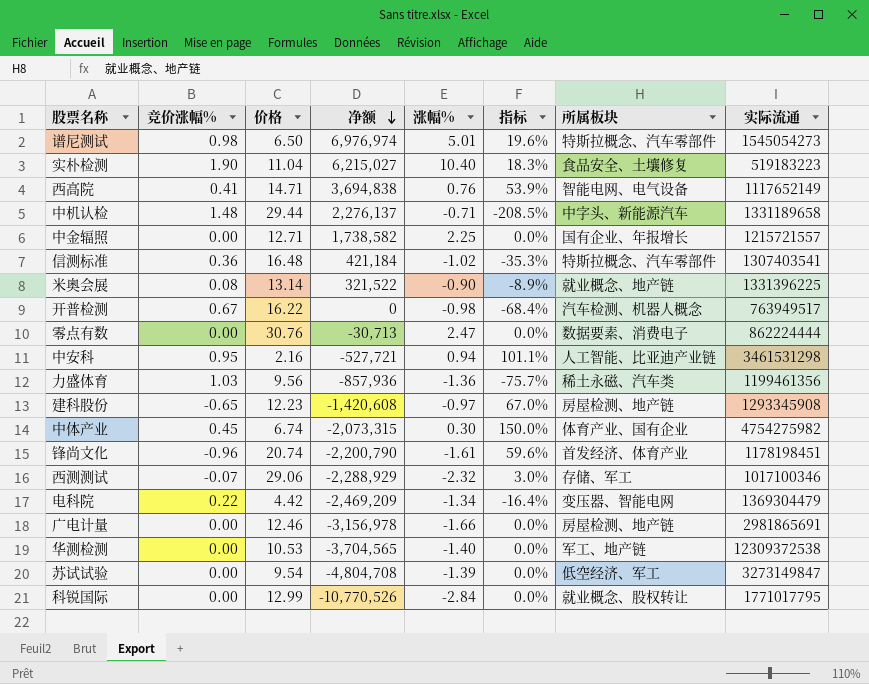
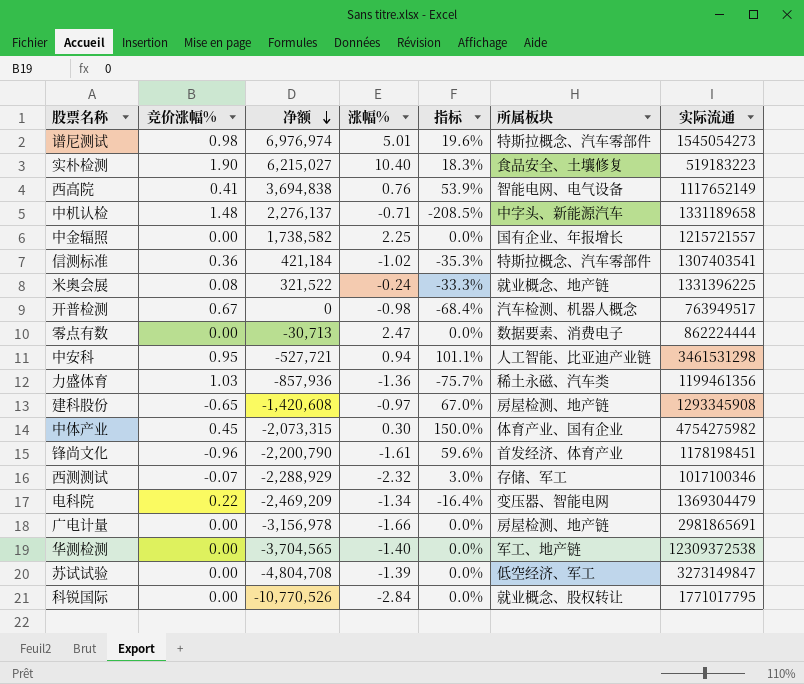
column 价格 | position: 3 -> none
米奥会展 | 涨幅%: -0.90 -> -0.24
米奥会展 | 指标: -8.9% -> -33.3%

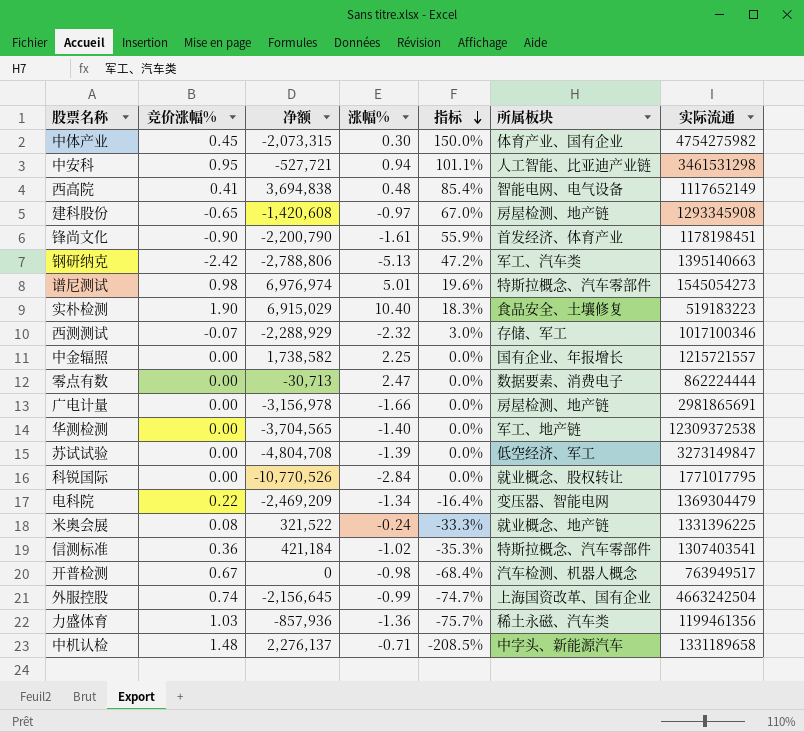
row order: 净额 descending -> 指标 descending
西高院 | 涨幅%: 0.76 -> 0.48
西高院 | 指标: 53.9% -> 85.4%
锋尚文化 | 竞价涨幅%: -0.96 -> -0.90
锋尚文化 | 指标: 59.6% -> 55.9%
row 钢研纳克: none -> -2.42 | -2,788,806 | -5.13 | 47.2% | 军工、汽车类 | 1395140663
实朴检测 | 净额: 6,215,027 -> 6,915,029
row 外服控股: none -> 0.74 | -2,156,645 | -0.99 | -74.7% | 上海国资改革、国有企业 | 4663242504

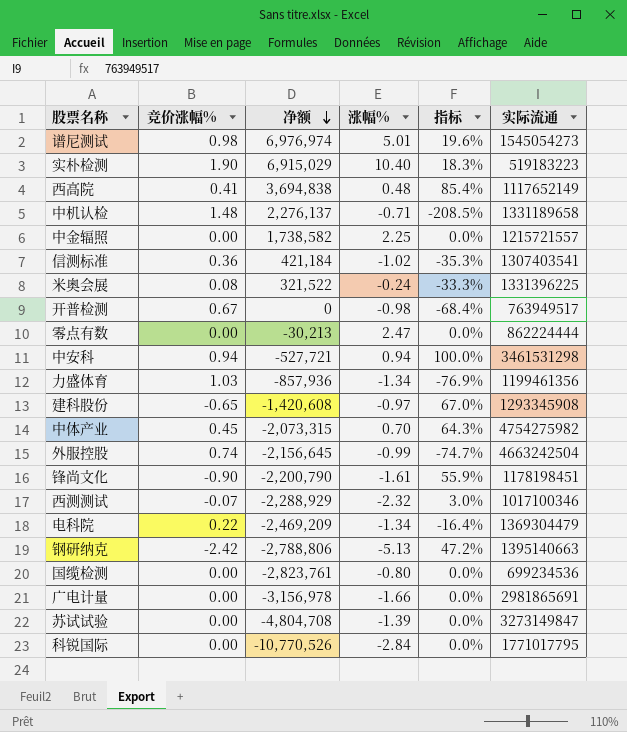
row order: 指标 descending -> 净额 descending
column 所属板块 | position: 6 -> none
row 华测检测: 0.00 | -3,704,565 | -1.40 | 0.0% | 军工、地产链 | 12309372538 -> none
零点有数 | 净额: -30,713 -> -30,213
中安科 | 竞价涨幅%: 0.95 -> 0.94
中安科 | 指标: 101.1% -> 100.0%
力盛体育 | 涨幅%: -1.36 -> -1.34
力盛体育 | 指标: -75.7% -> -76.9%
中体产业 | 涨幅%: 0.30 -> 0.70
中体产业 | 指标: 150.0% -> 64.3%
row 国缆检测: none -> 0.00 | -2,823,761 | -0.80 | 0.0% | 699234536

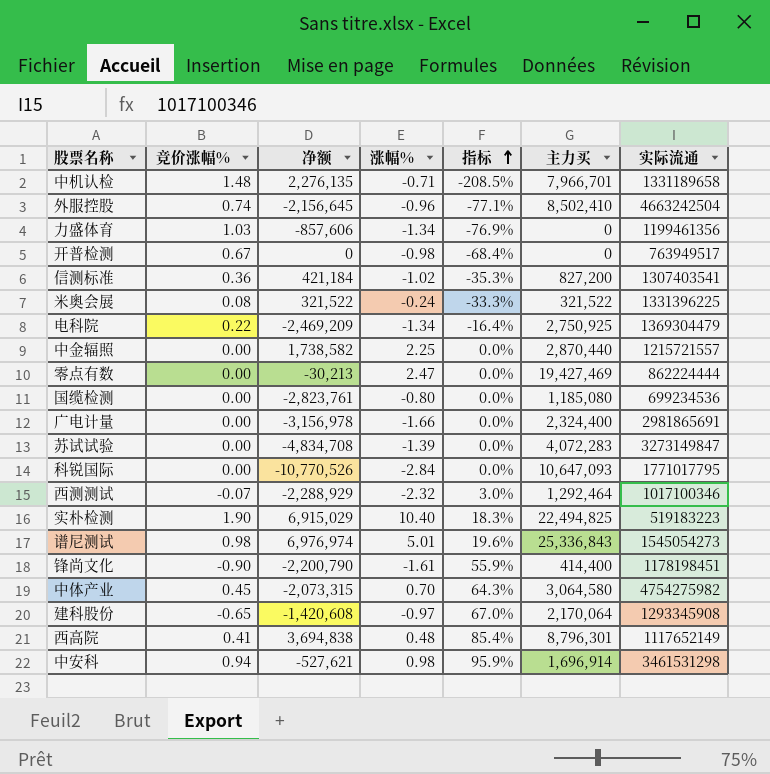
row order: 净额 descending -> 指标 ascending
column 主力买 | position: none -> 6
row 钢研纳克: -2.42 | -2,788,806 | -5.13 | 47.2% | 1395140663 -> none
中机认检 | 净额: 2,276,137 -> 2,276,135
外服控股 | 涨幅%: -0.99 -> -0.96
外服控股 | 指标: -74.7% -> -77.1%
力盛体育 | 净额: -857,936 -> -857,606
苏试试验 | 净额: -4,804,708 -> -4,834,708
中安科 | 净额: -527,721 -> -527,621
中安科 | 涨幅%: 0.94 -> 0.98
中安科 | 指标: 100.0% -> 95.9%

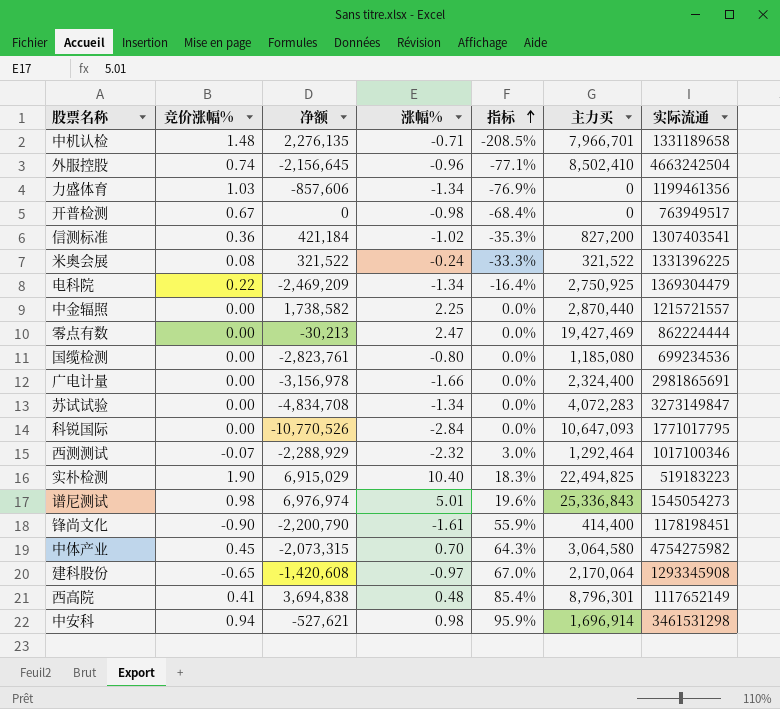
苏试试验 | 涨幅%: -1.39 -> -1.34

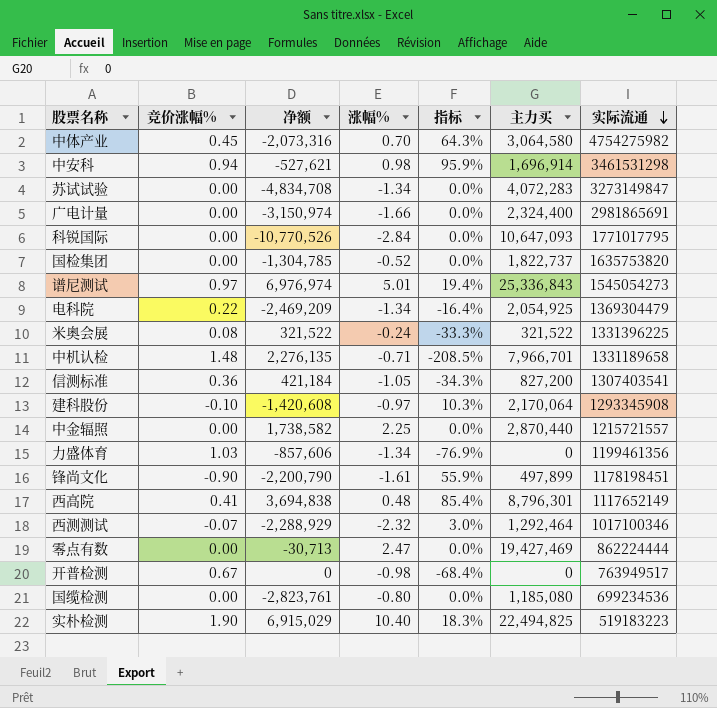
row order: 指标 ascending -> 实际流通 descending
row 外服控股: 0.74 | -2,156,645 | -0.96 | -77.1% | 8,502,410 | 4663242504 -> none
中体产业 | 净额: -2,073,315 -> -2,073,316
广电计量 | 净额: -3,156,978 -> -3,150,974
row 国检集团: none -> 0.00 | -1,304,785 | -0.52 | 0.0% | 1,822,737 | 1635753820
谱尼测试 | 竞价涨幅%: 0.98 -> 0.97
谱尼测试 | 指标: 19.6% -> 19.4%
电科院 | 主力买: 2,750,925 -> 2,054,925
信测标准 | 涨幅%: -1.02 -> -1.05
信测标准 | 指标: -35.3% -> -34.3%
建科股份 | 竞价涨幅%: -0.65 -> -0.10
建科股份 | 指标: 67.0% -> 10.3%
锋尚文化 | 主力买: 414,400 -> 497,899
零点有数 | 净额: -30,213 -> -30,713

